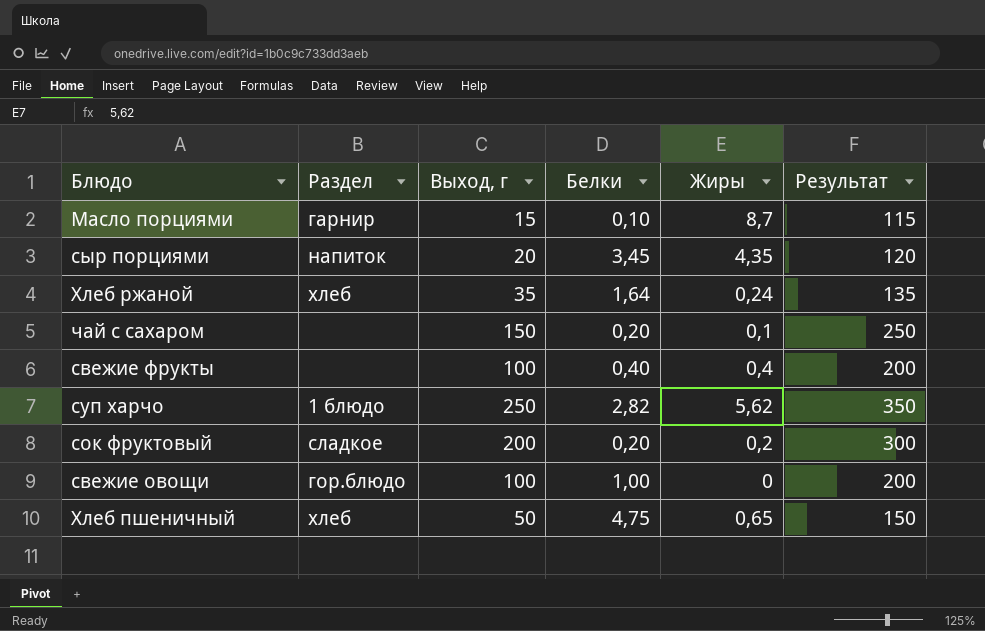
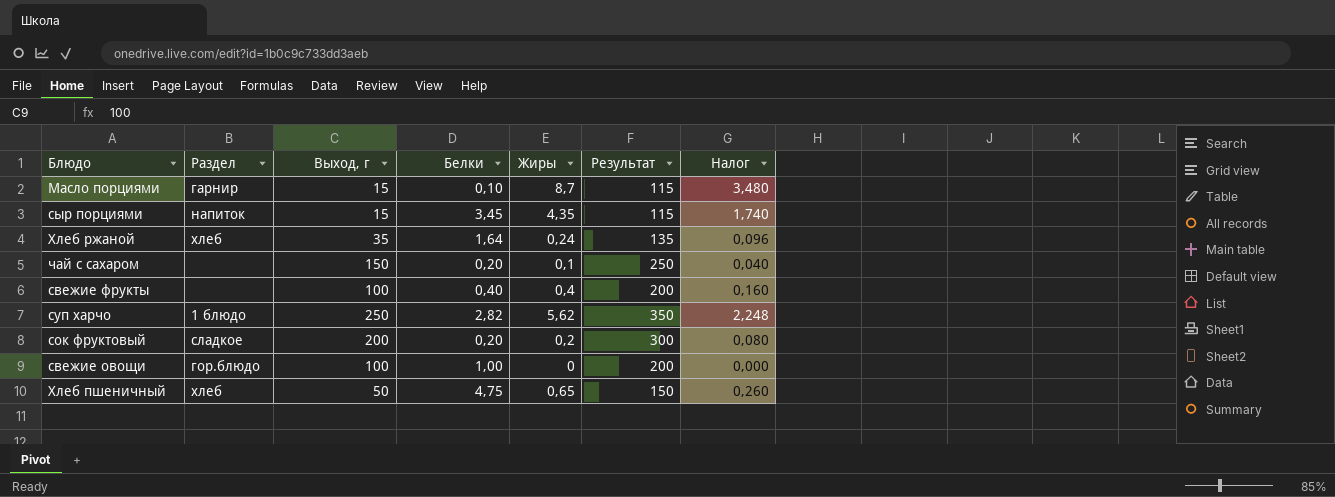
column Налог | formula: none -> [Жиры] * 0,4
сыр порциями | Выход, г: 20 -> 15
сыр порциями | Результат: 120 -> 115

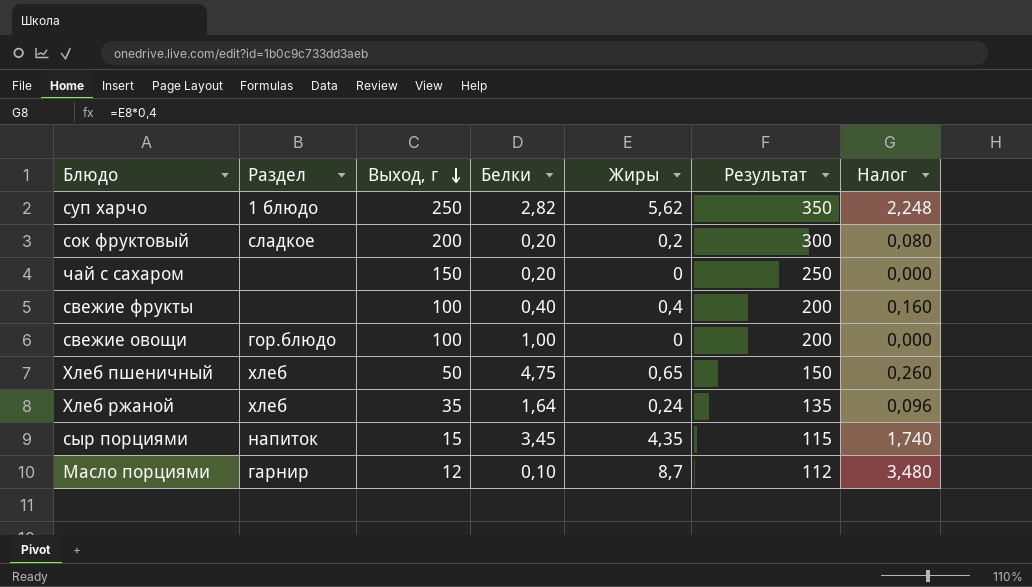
row order: none -> Выход, г descending
чай с сахаром | Жиры: 0,1 -> 0
чай с сахаром | Налог: 0,040 -> 0,000
Масло порциями | Выход, г: 15 -> 12
Масло порциями | Результат: 115 -> 112

